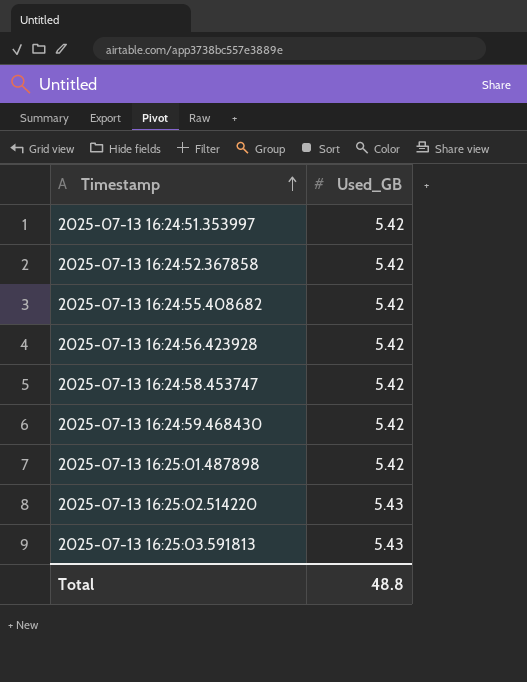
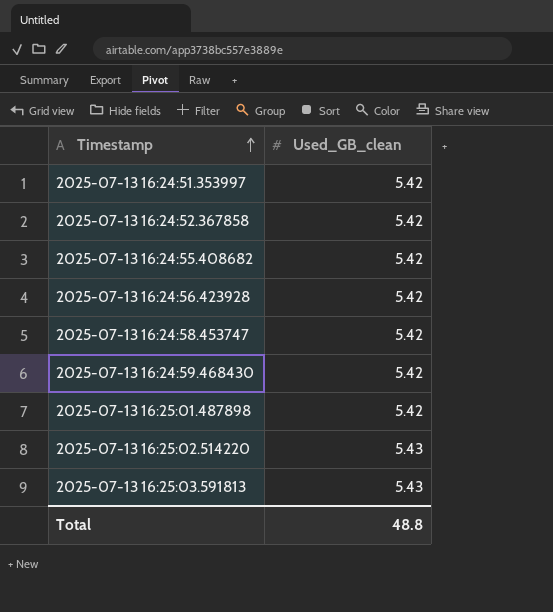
column name: Used_GB -> Used_GB_clean

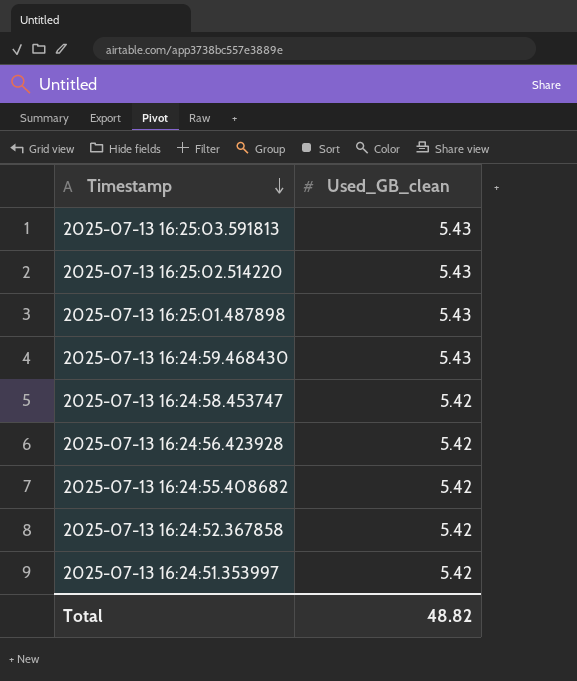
row order: Timestamp ascending -> Timestamp descending
2025-07-13 16:25:01.487898 | Used_GB_clean: 5.42 -> 5.43
2025-07-13 16:24:59.468430 | Used_GB_clean: 5.42 -> 5.43
Total | Used_GB_clean: 48.8 -> 48.82

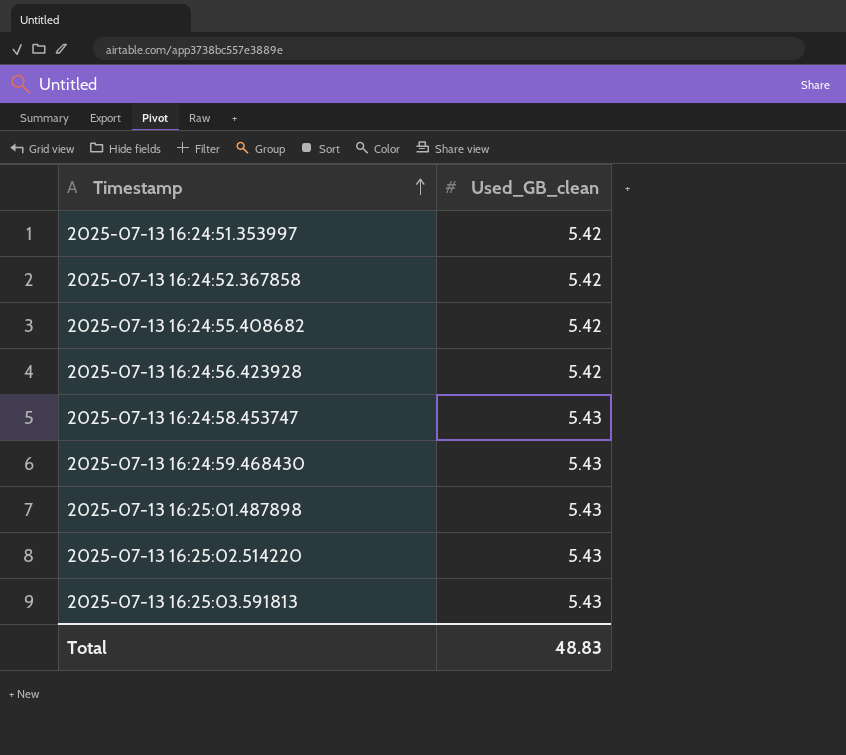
row order: Timestamp descending -> Timestamp ascending
2025-07-13 16:24:58.453747 | Used_GB_clean: 5.42 -> 5.43
Total | Used_GB_clean: 48.82 -> 48.83

